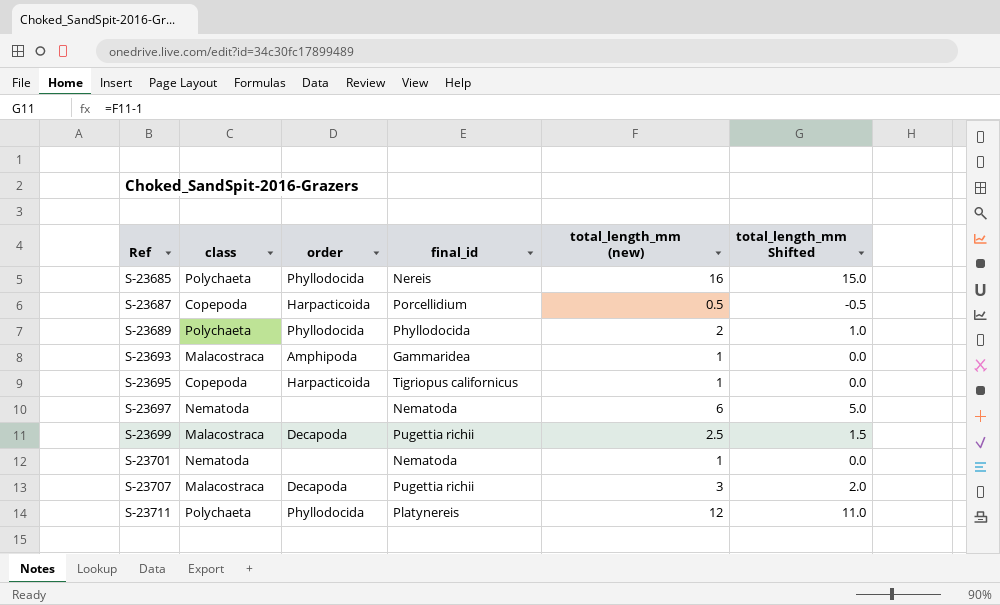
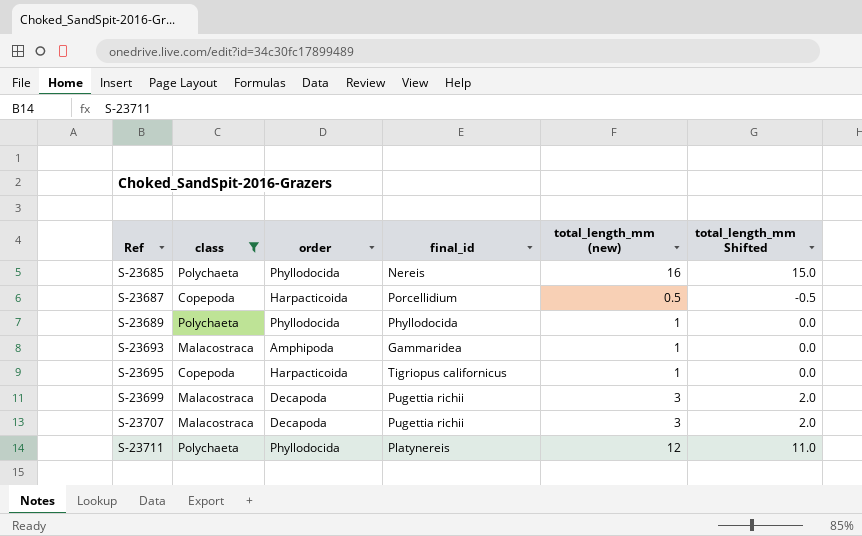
filter: none -> class != Nematoda
S-23689 | total_length_mm (new): 2 -> 1
S-23689 | total_length_mm Shifted: 1.0 -> 0.0
S-23699 | total_length_mm (new): 2.5 -> 3
S-23699 | total_length_mm Shifted: 1.5 -> 2.0

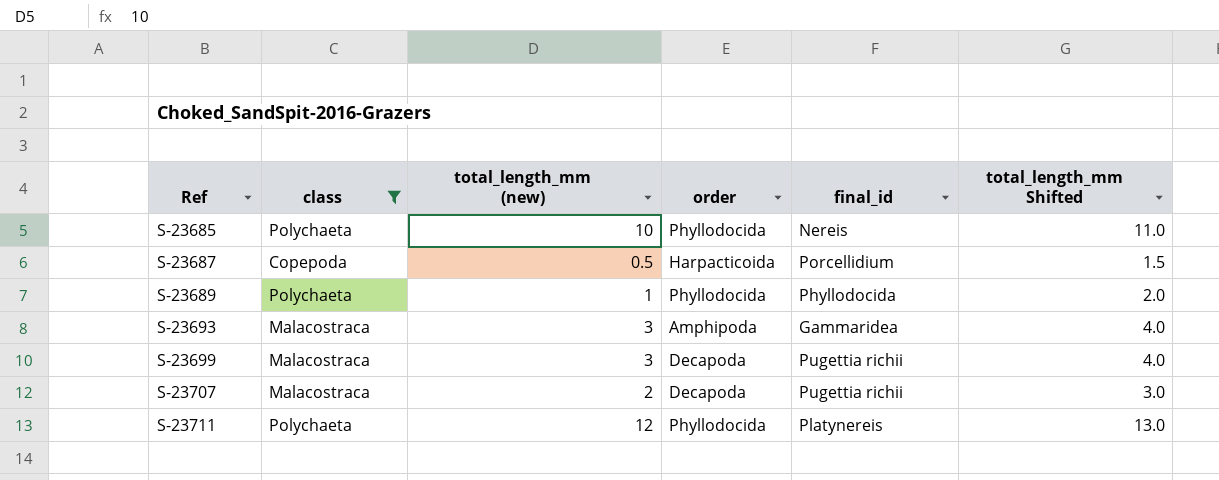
column total_length_mm (new) | position: 5 -> 3
column total_length_mm Shifted | formula: [total_length_mm (new)] - 1 -> [total_length_mm (new)] + 1
row S-23695: Copepoda | Harpacticoida | Tigriopus californicus | 1 | 0.0 -> none
S-23685 | total_length_mm (new): 16 -> 10
S-23693 | total_length_mm (new): 1 -> 3
S-23707 | total_length_mm (new): 3 -> 2

